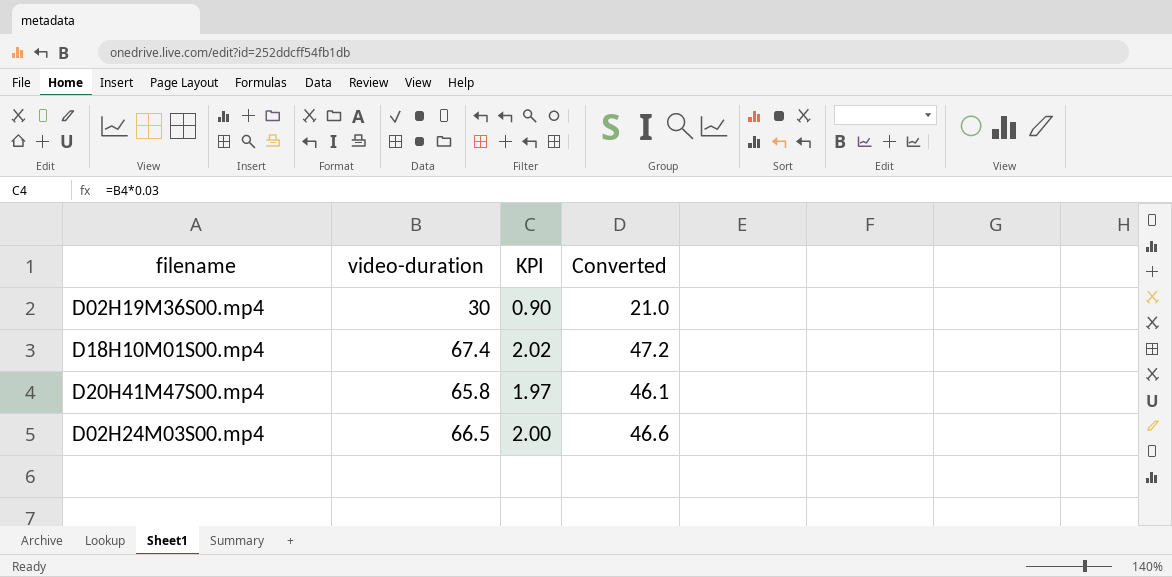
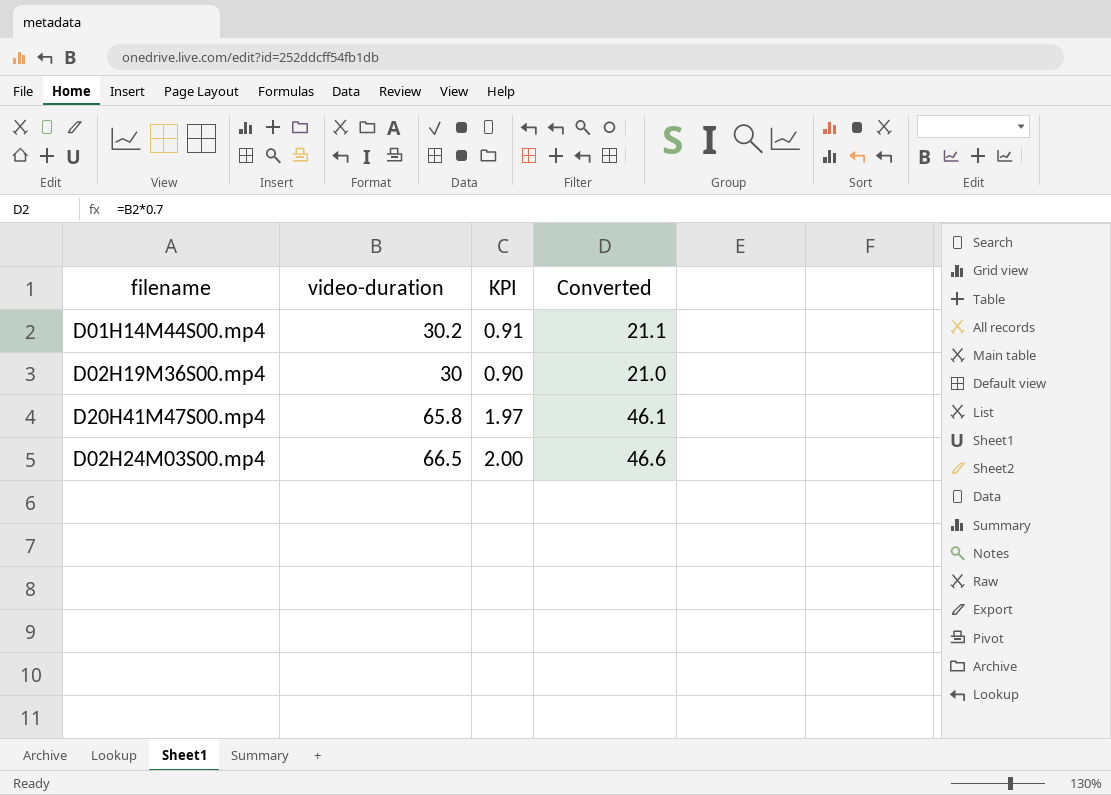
row D18H10M01S00.mp4: 67.4 | 2.02 | 47.2 -> none
row D01H14M44S00.mp4: none -> 30.2 | 0.91 | 21.1

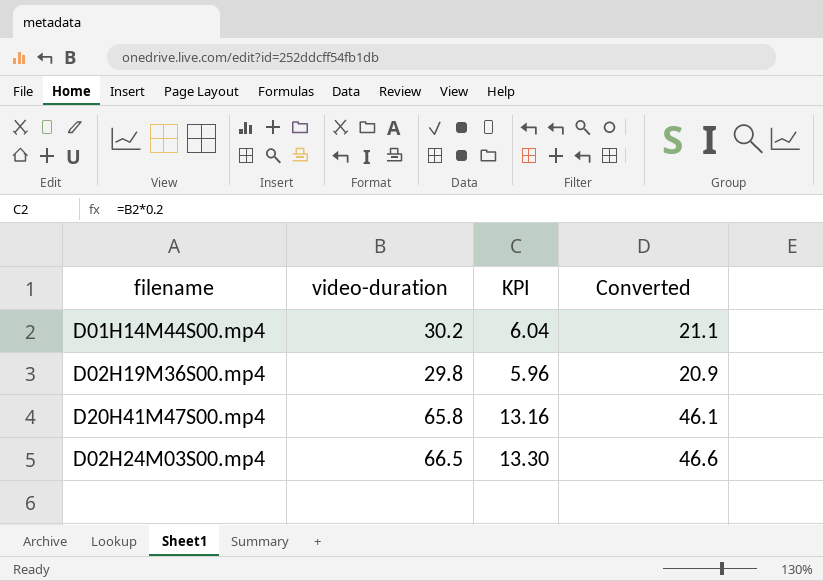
column KPI | formula: [video-duration] * 0.03 -> [video-duration] * 0.2
D02H19M36S00.mp4 | video-duration: 30 -> 29.8
D02H19M36S00.mp4 | Converted: 21.0 -> 20.9

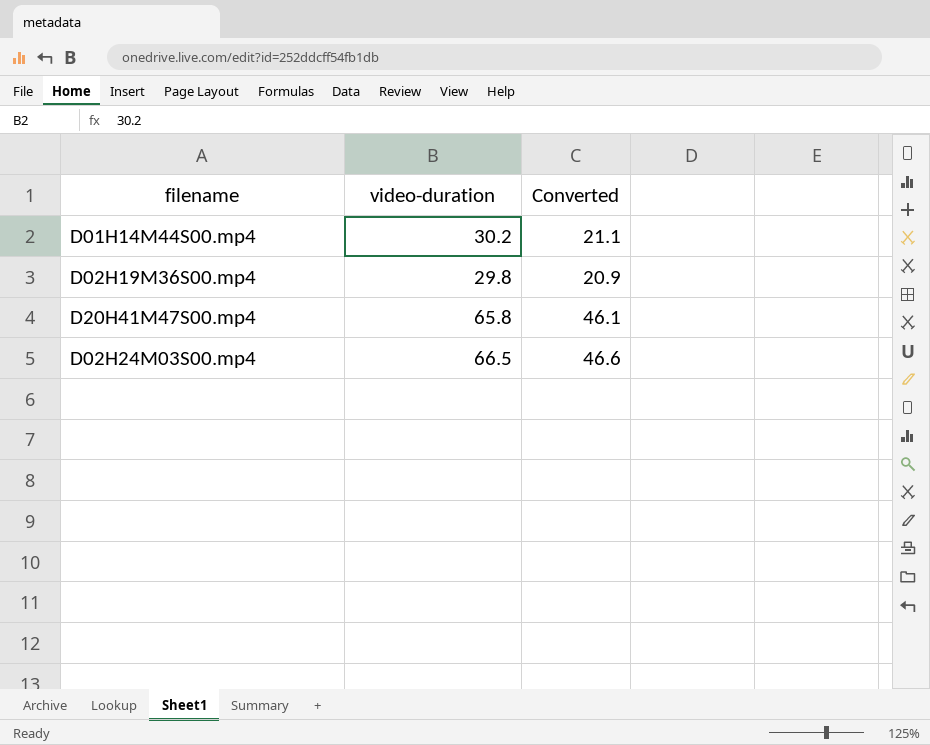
column KPI | formula: [video-duration] * 0.2 -> none

